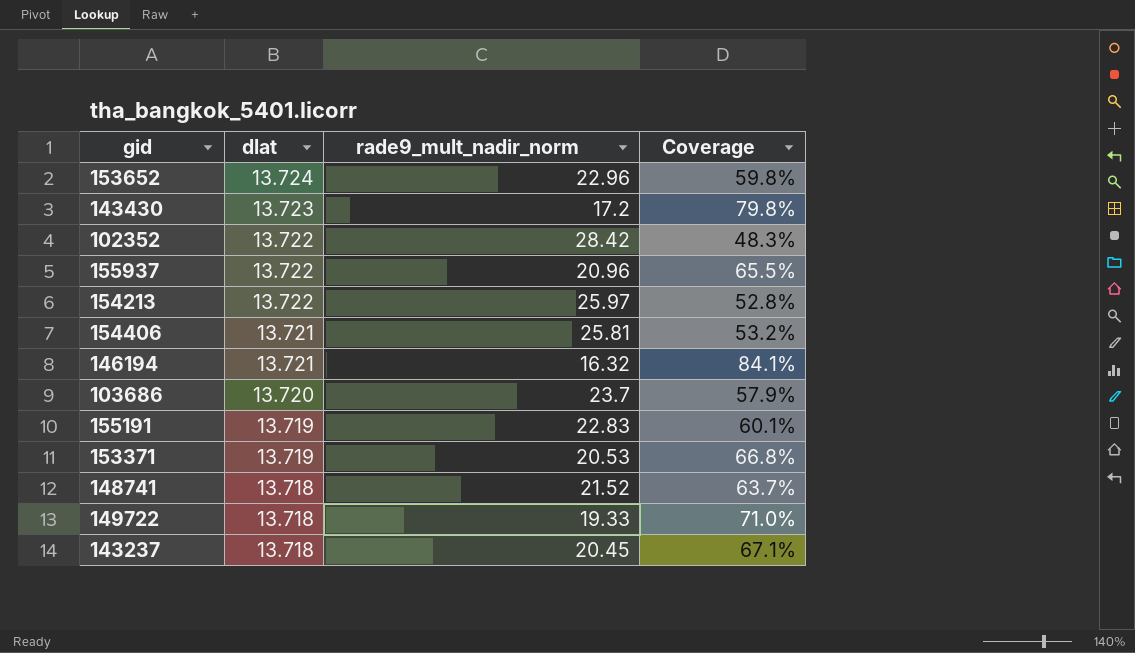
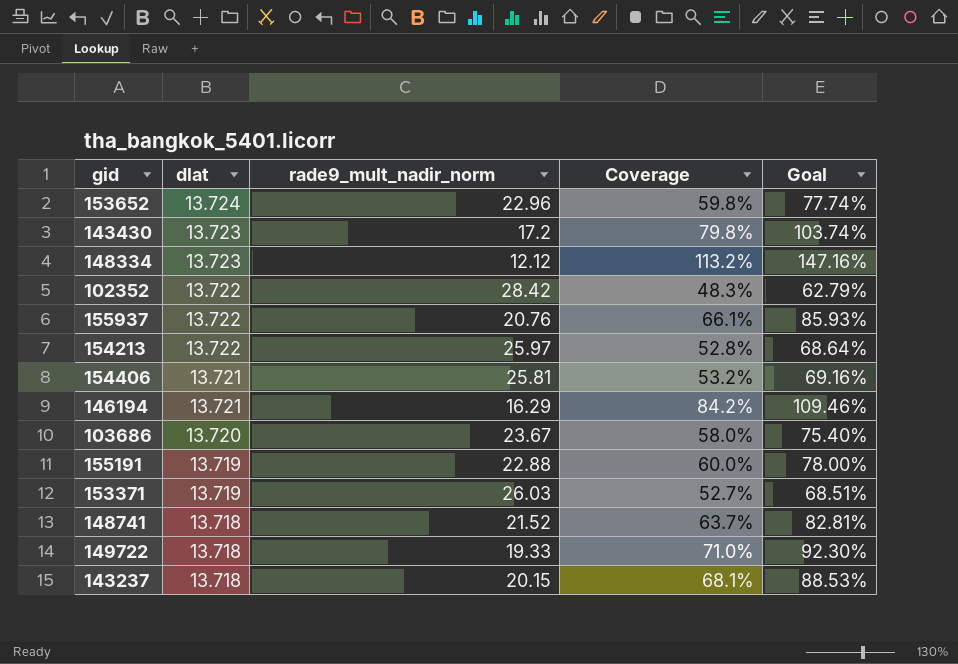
column Goal | formula: none -> [Coverage] * 1.3
row 148334: none -> 13.723 | 12.12 | 113.2% | 147.16%
155937 | rade9_mult_nadir_norm: 20.96 -> 20.76
155937 | Coverage: 65.5% -> 66.1%
146194 | rade9_mult_nadir_norm: 16.32 -> 16.29
146194 | Coverage: 84.1% -> 84.2%
103686 | rade9_mult_nadir_norm: 23.7 -> 23.67
103686 | Coverage: 57.9% -> 58.0%
155191 | rade9_mult_nadir_norm: 22.83 -> 22.88
155191 | Coverage: 60.1% -> 60.0%
153371 | rade9_mult_nadir_norm: 20.53 -> 26.03
153371 | Coverage: 66.8% -> 52.7%
143237 | rade9_mult_nadir_norm: 20.45 -> 20.15
143237 | Coverage: 67.1% -> 68.1%

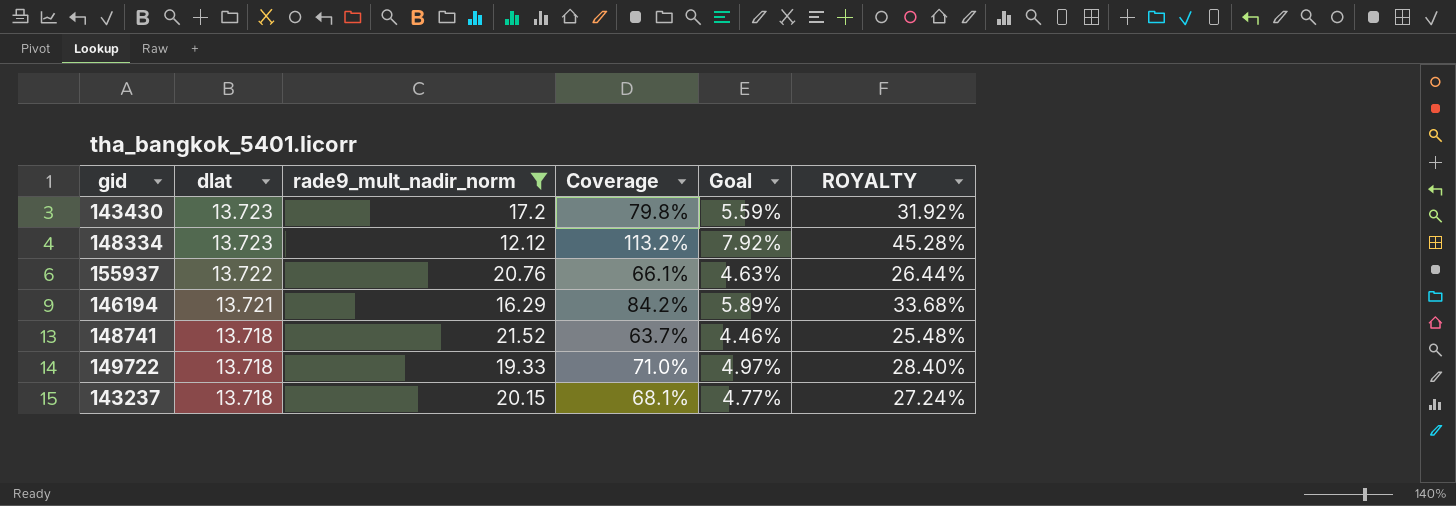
filter: none -> rade9_mult_nadir_norm <= 21.52
column Goal | formula: [Coverage] * 1.3 -> [Coverage] * 0.07
column ROYALTY | formula: none -> [Coverage] * 0.4

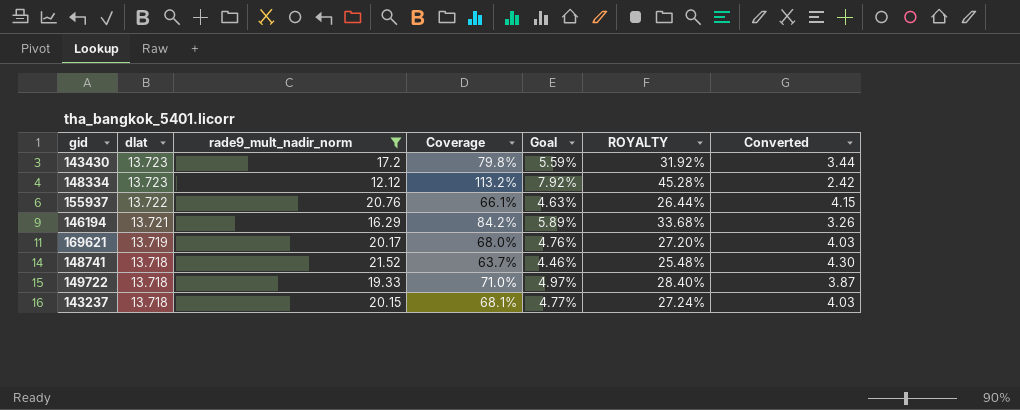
column Converted | formula: none -> [rade9_mult_nadir_norm] * 0.2
row 169621: none -> 13.719 | 20.17 | 68.0% | 4.76% | 27.20% | 4.03

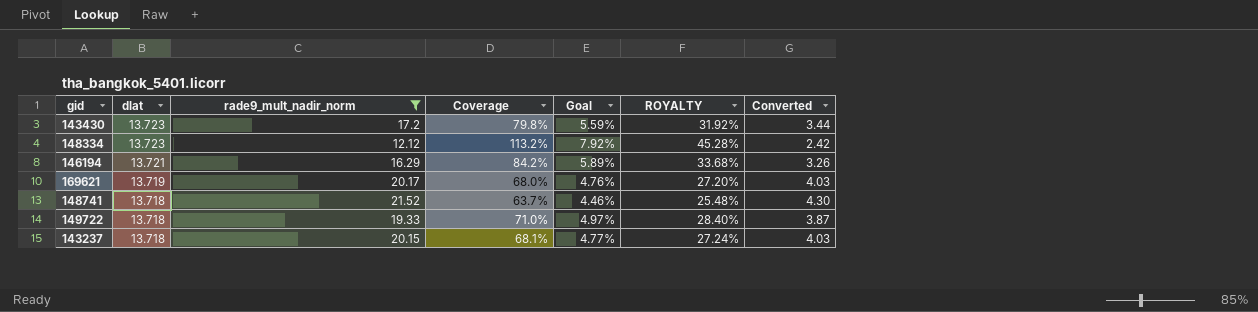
row 155937: 13.722 | 20.76 | 66.1% | 4.63% | 26.44% | 4.15 -> none

